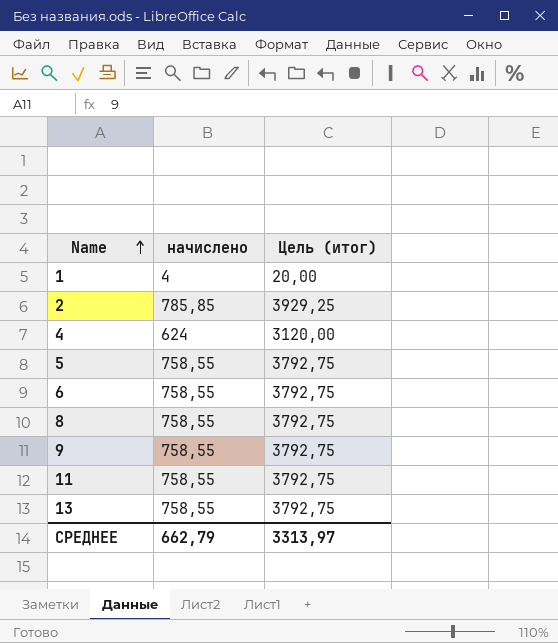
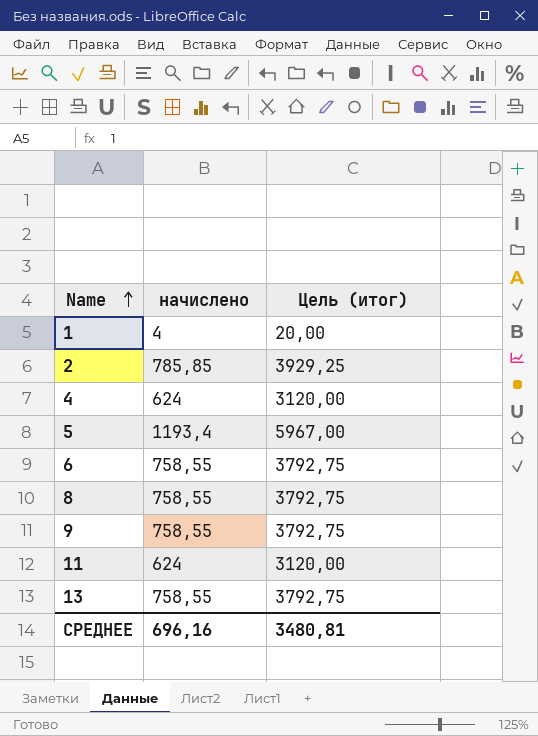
5 | начислено: 758,55 -> 1193,4
5 | Цель (итог): 3792,75 -> 5967,00
11 | начислено: 758,55 -> 624
11 | Цель (итог): 3792,75 -> 3120,00
СРЕДНЕЕ | начислено: 662,79 -> 696,16
СРЕДНЕЕ | Цель (итог): 3313,97 -> 3480,81

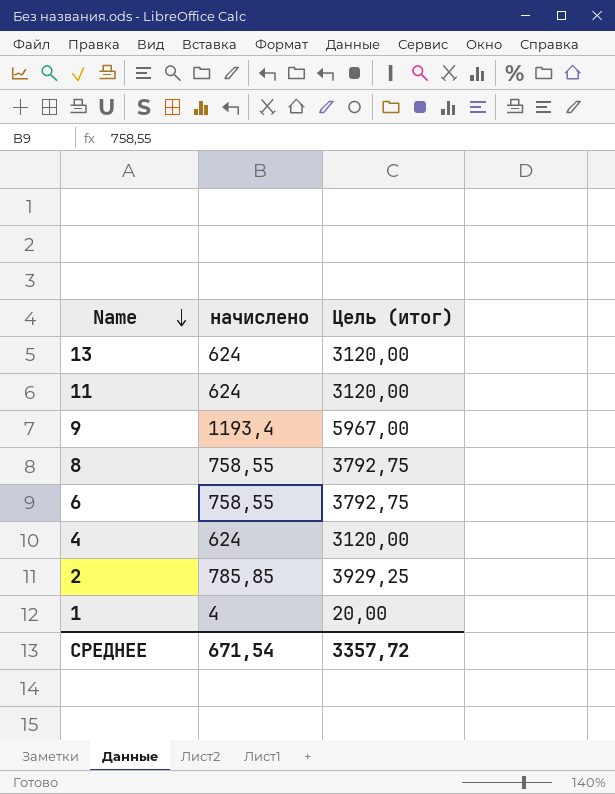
row order: Name ascending -> Name descending
row 5: 1193,4 | 5967,00 -> none
13 | начислено: 758,55 -> 624
13 | Цель (итог): 3792,75 -> 3120,00
9 | начислено: 758,55 -> 1193,4
9 | Цель (итог): 3792,75 -> 5967,00
СРЕДНЕЕ | начислено: 696,16 -> 671,54
СРЕДНЕЕ | Цель (итог): 3480,81 -> 3357,72

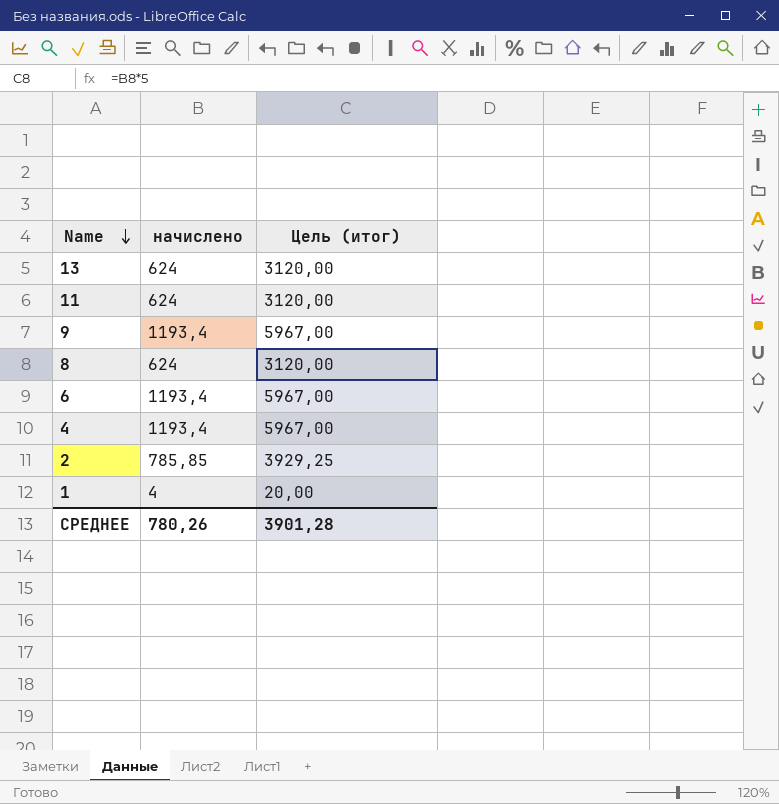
8 | начислено: 758,55 -> 624
8 | Цель (итог): 3792,75 -> 3120,00
6 | начислено: 758,55 -> 1193,4
6 | Цель (итог): 3792,75 -> 5967,00
4 | начислено: 624 -> 1193,4
4 | Цель (итог): 3120,00 -> 5967,00
СРЕДНЕЕ | начислено: 671,54 -> 780,26
СРЕДНЕЕ | Цель (итог): 3357,72 -> 3901,28

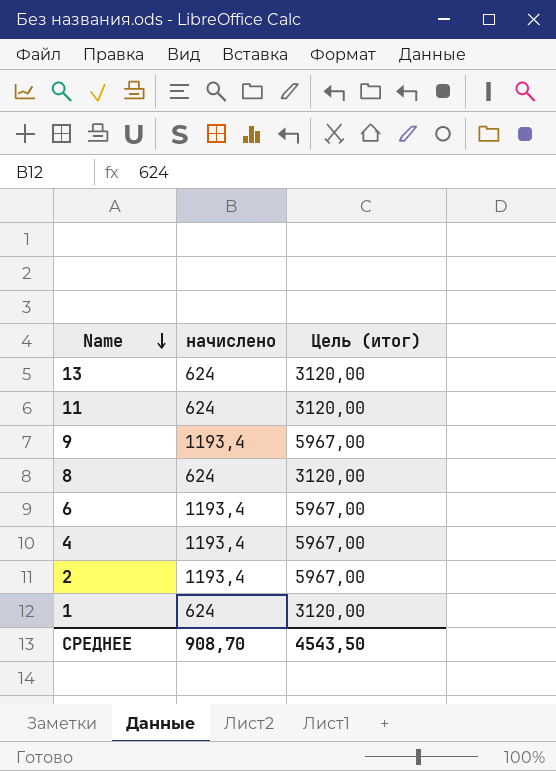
2 | начислено: 785,85 -> 1193,4
2 | Цель (итог): 3929,25 -> 5967,00
1 | начислено: 4 -> 624
1 | Цель (итог): 20,00 -> 3120,00
СРЕДНЕЕ | начислено: 780,26 -> 908,70
СРЕДНЕЕ | Цель (итог): 3901,28 -> 4543,50

